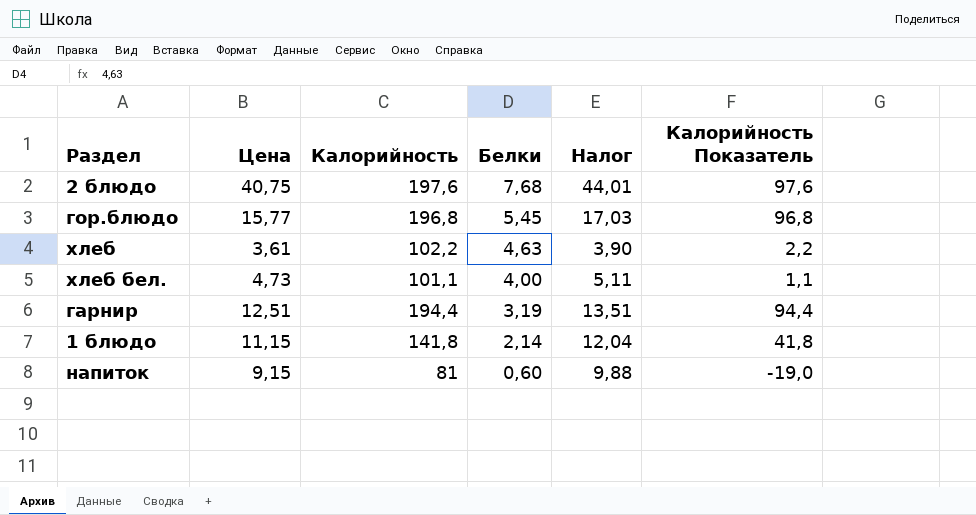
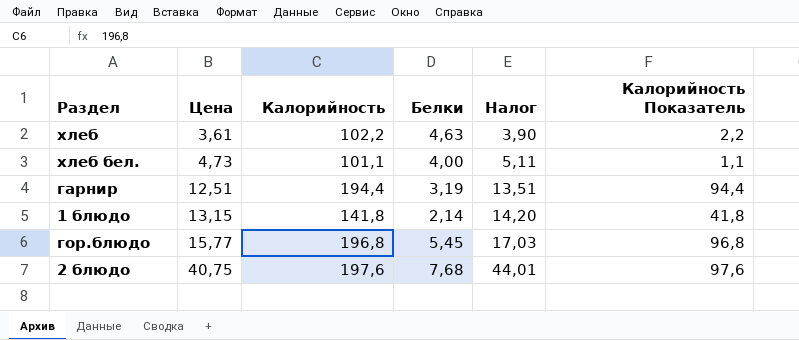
row order: Белки descending -> Цена ascending
row напиток: 9,15 | 81 | 0,60 | 9,88 | -19,0 -> none
1 блюдо | Цена: 11,15 -> 13,15
1 блюдо | Налог: 12,04 -> 14,20

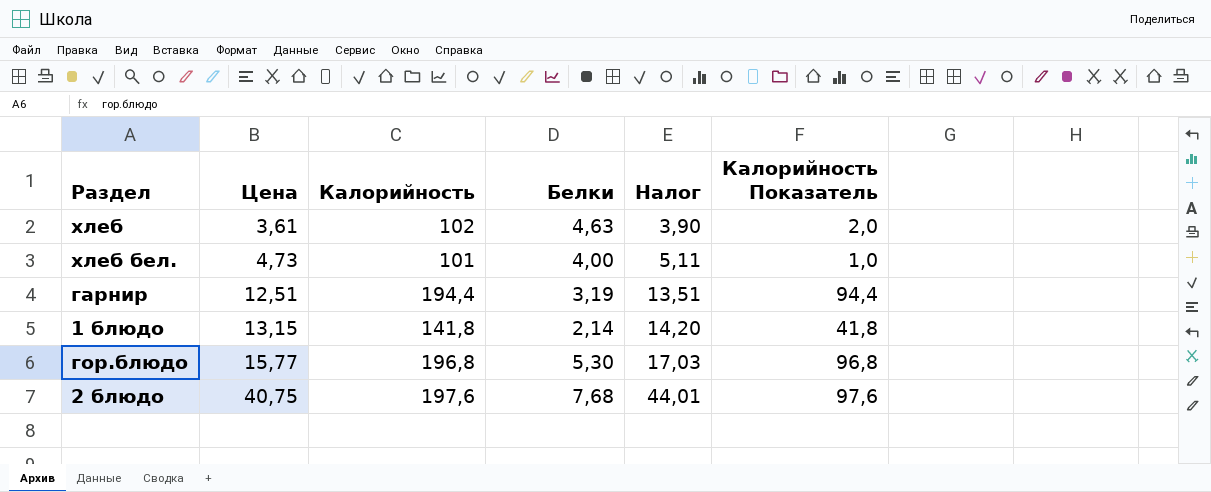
хлеб | Калорийность: 102,2 -> 102
хлеб | Калорийность Показатель: 2,2 -> 2,0
хлеб бел. | Калорийность: 101,1 -> 101
хлеб бел. | Калорийность Показатель: 1,1 -> 1,0
гор.блюдо | Белки: 5,45 -> 5,30

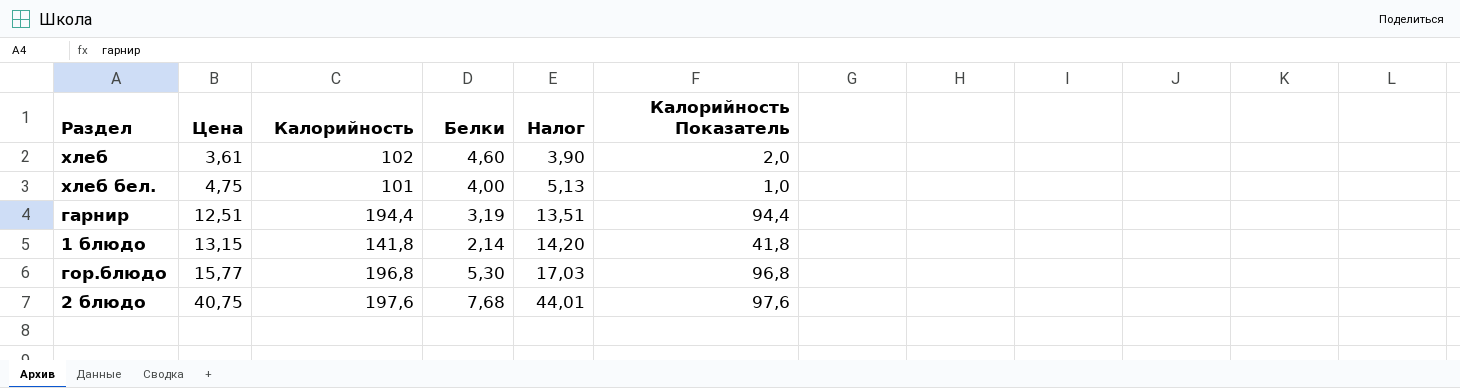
хлеб | Белки: 4,63 -> 4,60
хлеб бел. | Цена: 4,73 -> 4,75
хлеб бел. | Налог: 5,11 -> 5,13

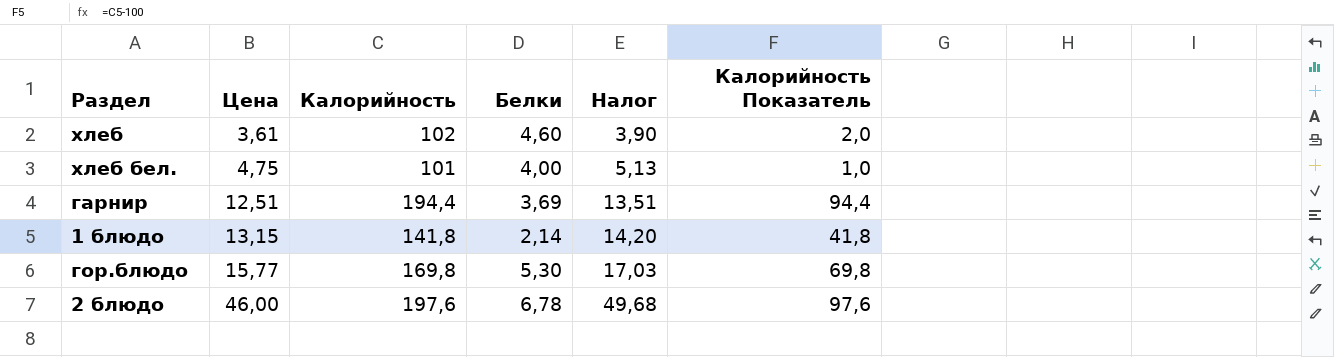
гарнир | Белки: 3,19 -> 3,69
гор.блюдо | Калорийность: 196,8 -> 169,8
гор.блюдо | Калорийность Показатель: 96,8 -> 69,8
2 блюдо | Цена: 40,75 -> 46,00
2 блюдо | Белки: 7,68 -> 6,78
2 блюдо | Налог: 44,01 -> 49,68

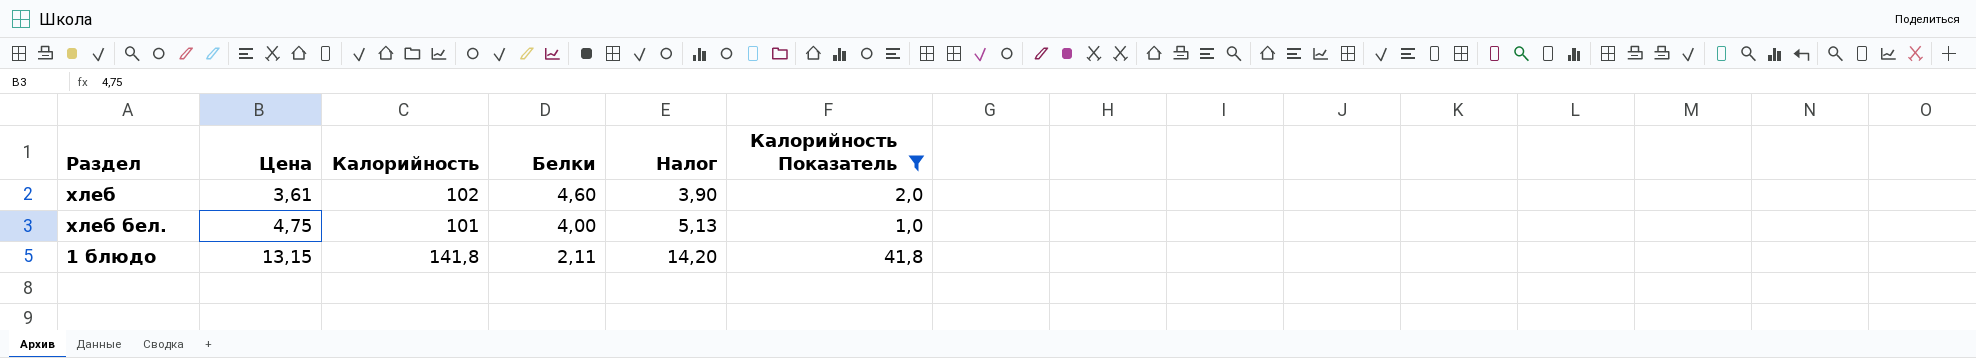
filter: none -> Калорийность Показатель <= 41,8
1 блюдо | Белки: 2,14 -> 2,11

